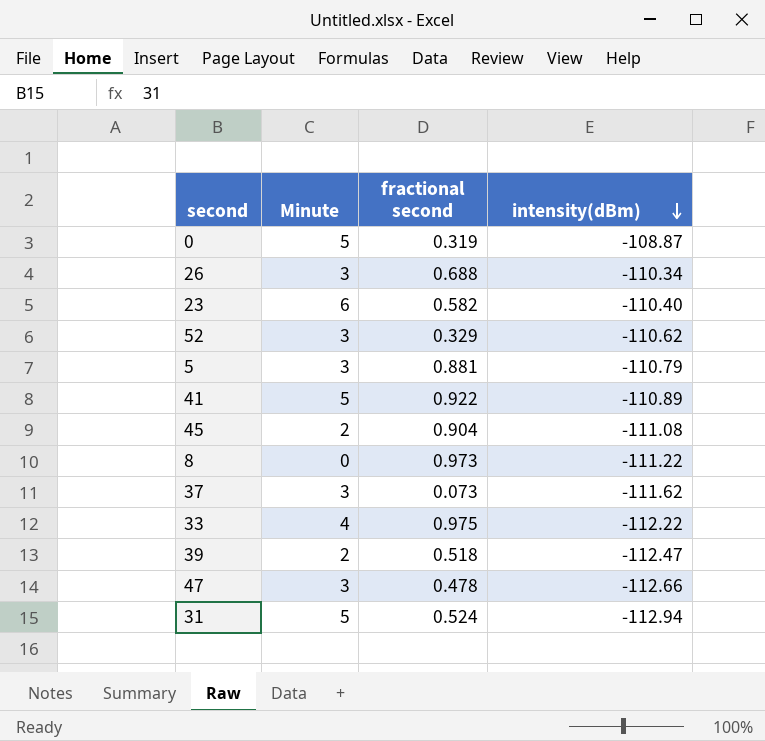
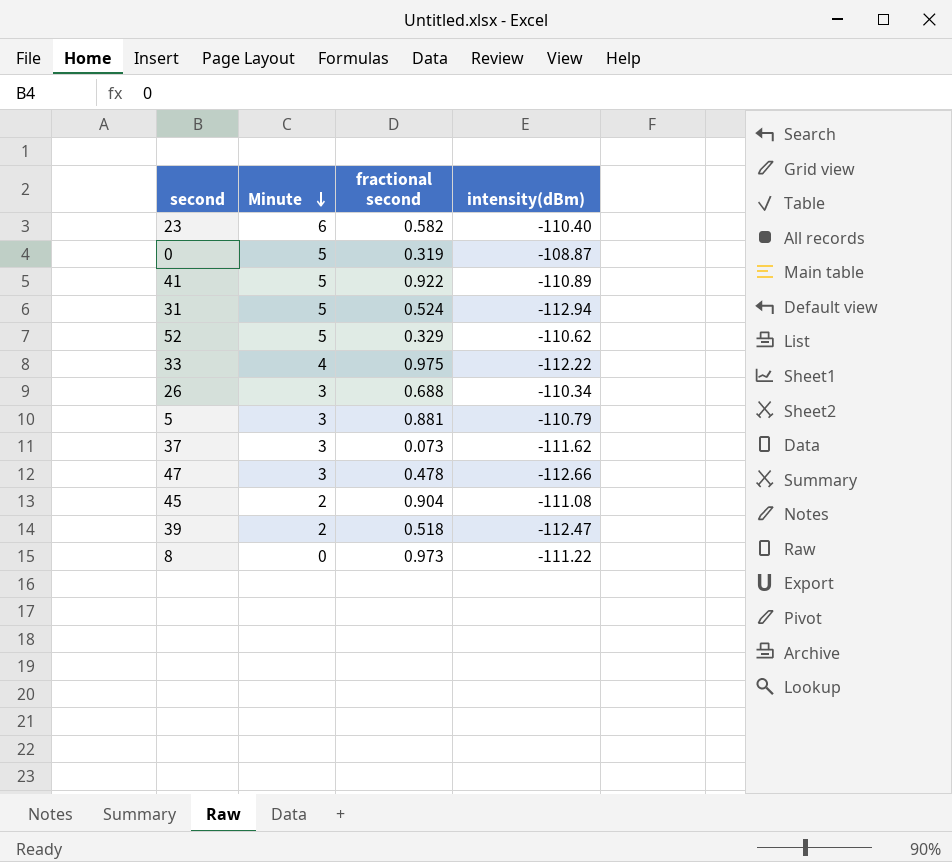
row order: intensity(dBm) descending -> Minute descending
52 | Minute: 3 -> 5

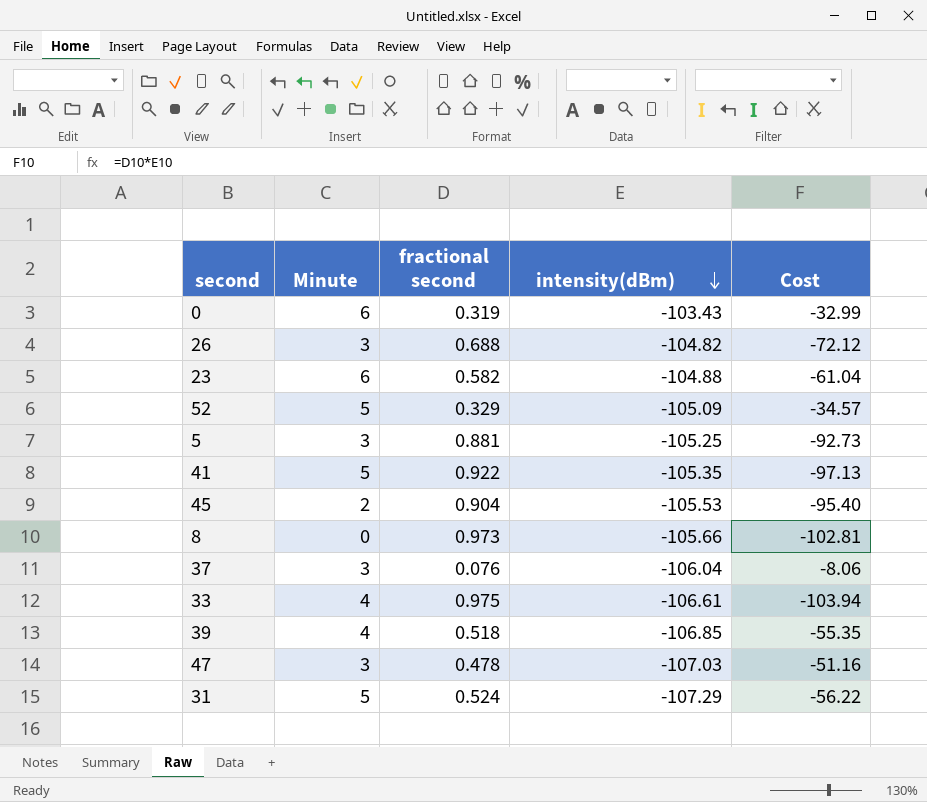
row order: Minute descending -> intensity(dBm) descending
column Cost | formula: none -> [fractional second] * [intensity(dBm)]
0 | Minute: 5 -> 6
0 | intensity(dBm): -108.87 -> -103.43
26 | intensity(dBm): -110.34 -> -104.82
23 | intensity(dBm): -110.40 -> -104.88
52 | intensity(dBm): -110.62 -> -105.09
5 | intensity(dBm): -110.79 -> -105.25
41 | intensity(dBm): -110.89 -> -105.35
45 | intensity(dBm): -111.08 -> -105.53
8 | intensity(dBm): -111.22 -> -105.66
37 | fractional second: 0.073 -> 0.076
37 | intensity(dBm): -111.62 -> -106.04
33 | intensity(dBm): -112.22 -> -106.61
39 | Minute: 2 -> 4
39 | intensity(dBm): -112.47 -> -106.85
47 | intensity(dBm): -112.66 -> -107.03
31 | intensity(dBm): -112.94 -> -107.29

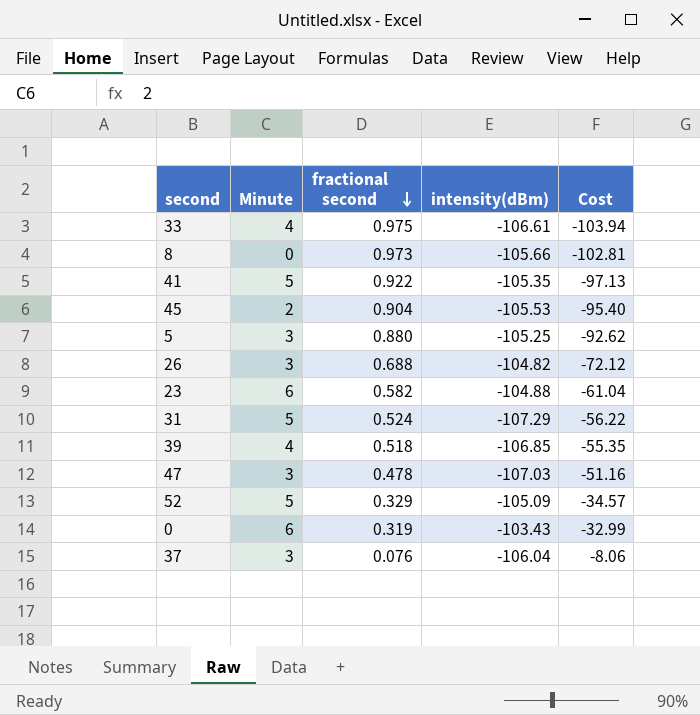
row order: intensity(dBm) descending -> fractional second descending
5 | fractional second: 0.881 -> 0.880
5 | Cost: -92.73 -> -92.62

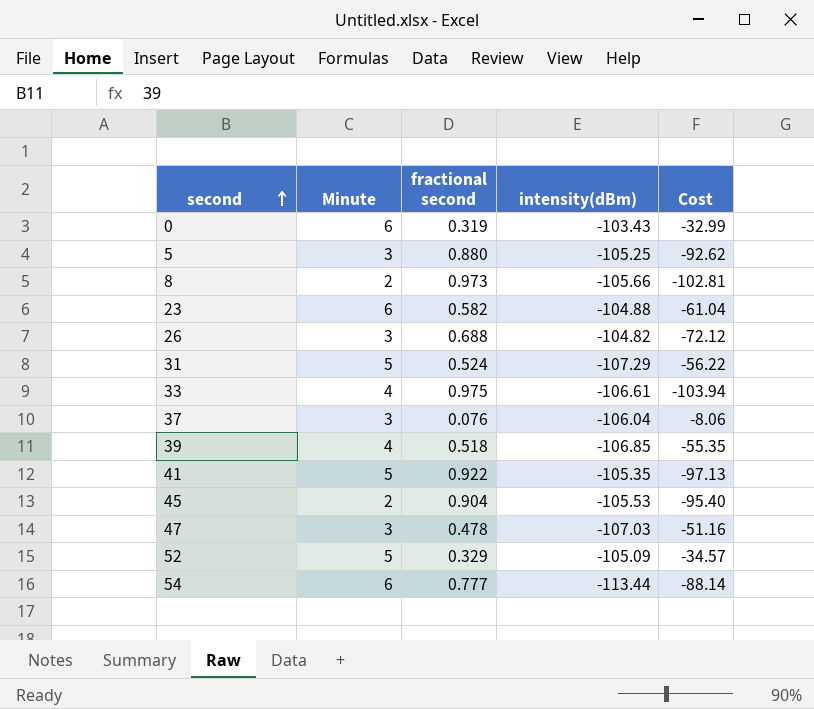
row order: fractional second descending -> second ascending
8 | Minute: 0 -> 2
row 54: none -> 6 | 0.777 | -113.44 | -88.14

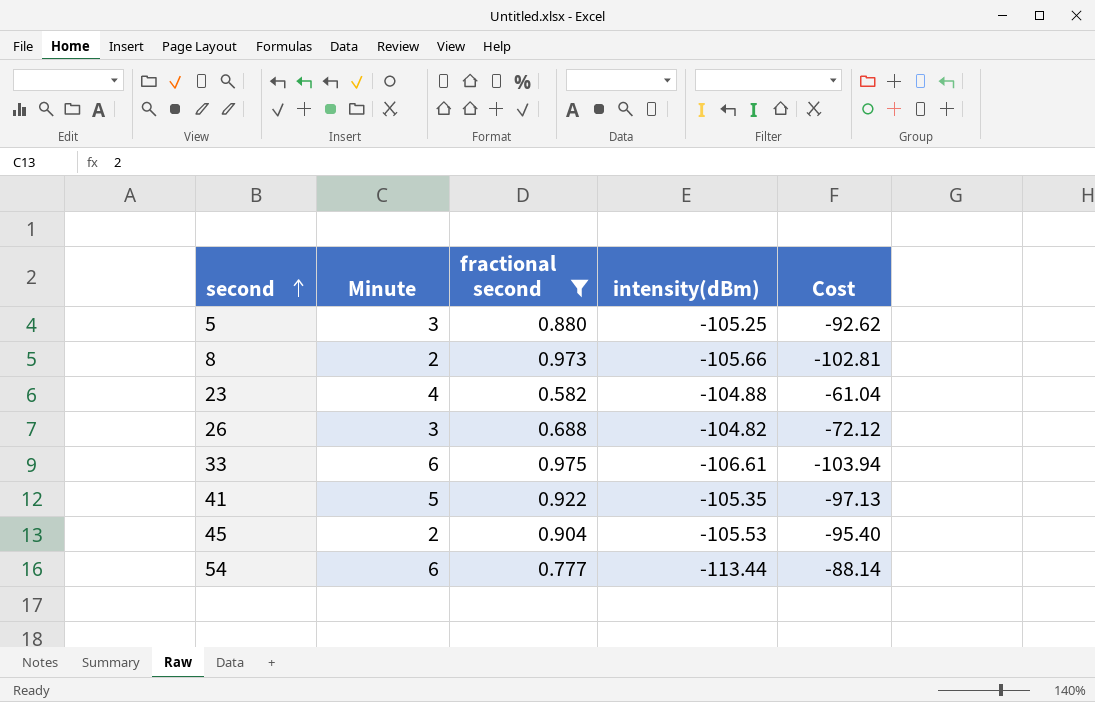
filter: none -> fractional second >= 0.582
23 | Minute: 6 -> 4
33 | Minute: 4 -> 6

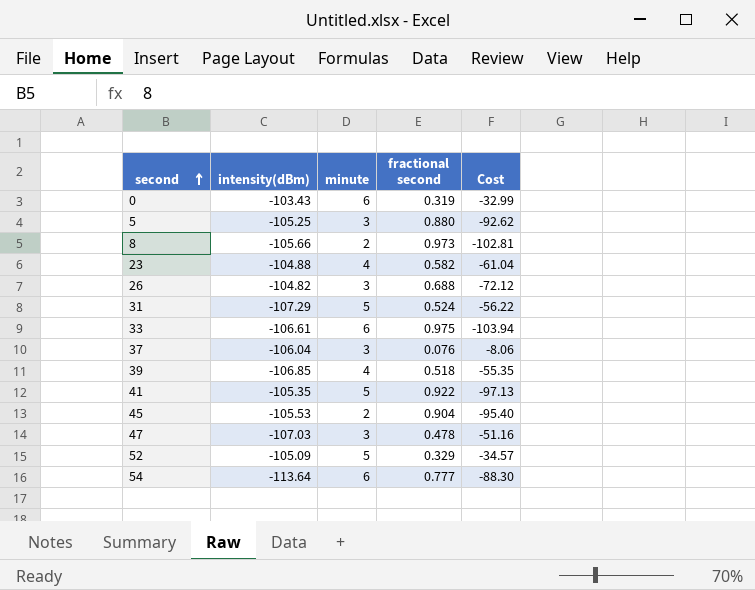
filter: fractional second >= 0.582 -> none
column intensity(dBm) | position: 4 -> 2
column name: Minute -> minute
54 | intensity(dBm): -113.44 -> -113.64
54 | Cost: -88.14 -> -88.30

